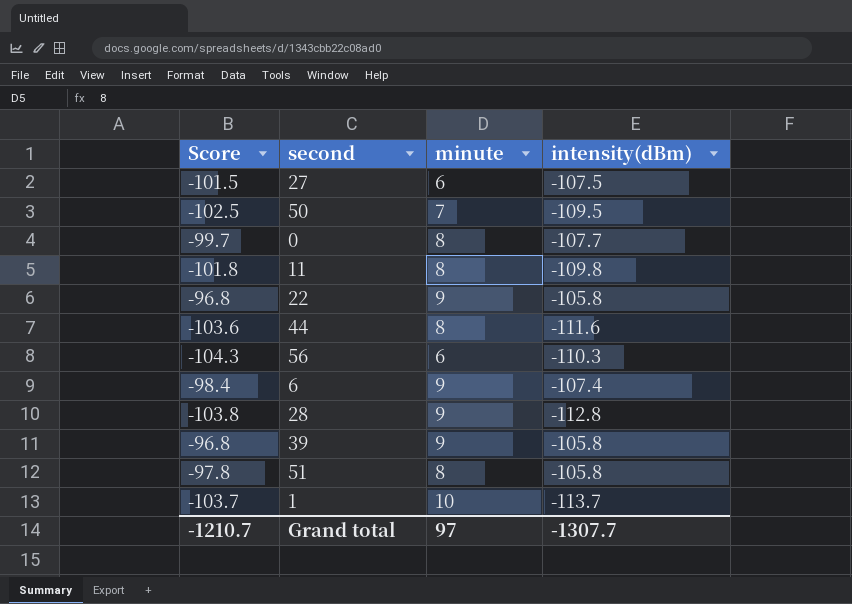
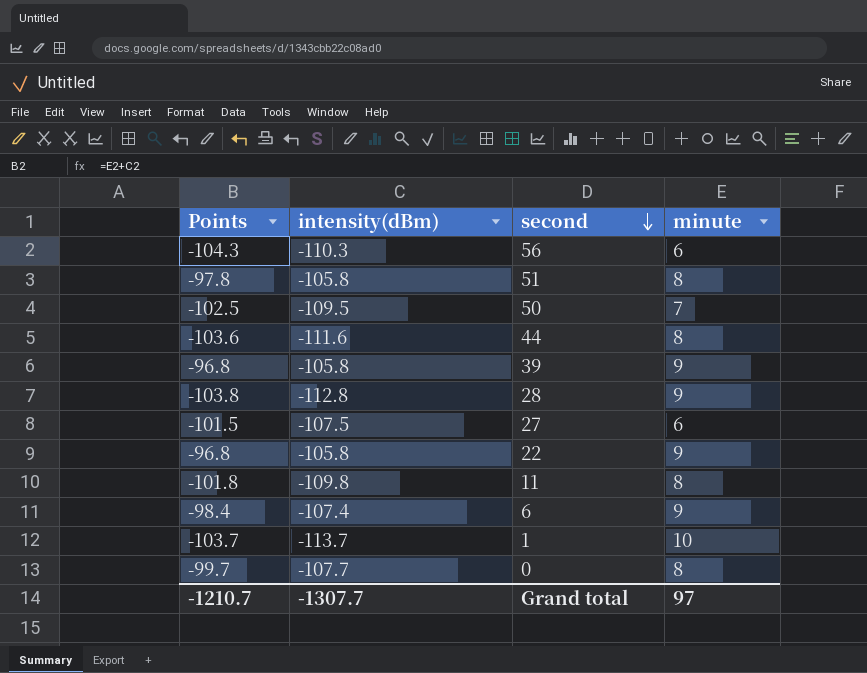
row order: none -> second descending
column name: Score -> Points
column intensity(dBm) | position: 4 -> 2

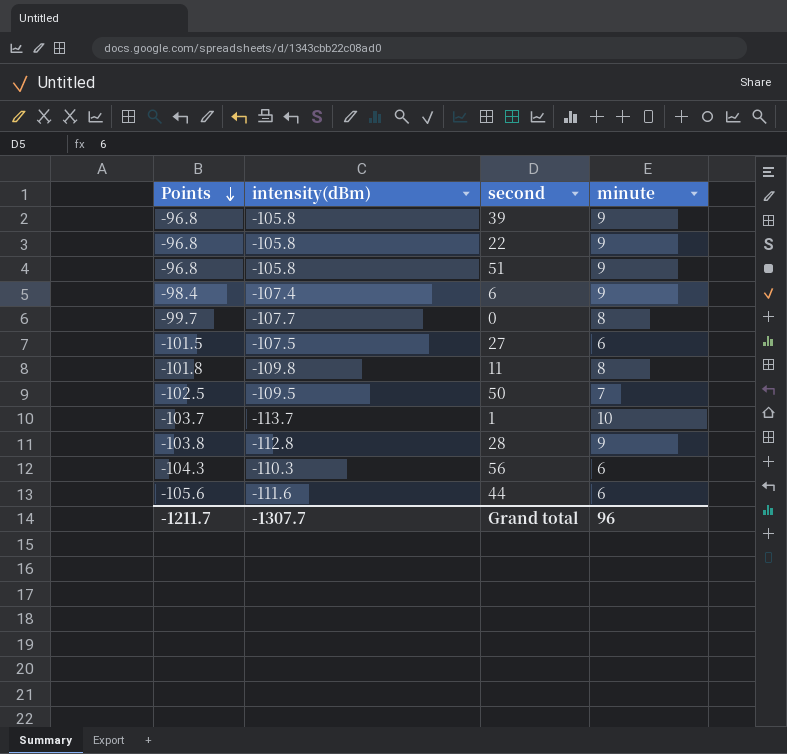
row order: second descending -> Points descending
51 | Points: -97.8 -> -96.8
51 | minute: 8 -> 9
44 | Points: -103.6 -> -105.6
44 | minute: 8 -> 6
Grand total | Points: -1210.7 -> -1211.7
Grand total | minute: 97 -> 96

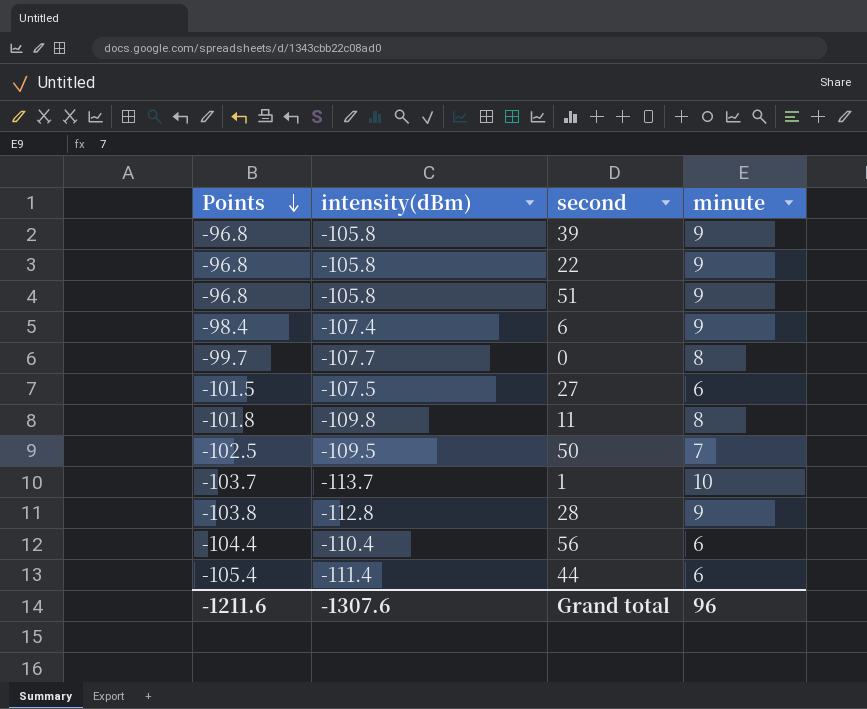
56 | Points: -104.3 -> -104.4
56 | intensity(dBm): -110.3 -> -110.4
44 | Points: -105.6 -> -105.4
44 | intensity(dBm): -111.6 -> -111.4
Grand total | Points: -1211.7 -> -1211.6
Grand total | intensity(dBm): -1307.7 -> -1307.6

